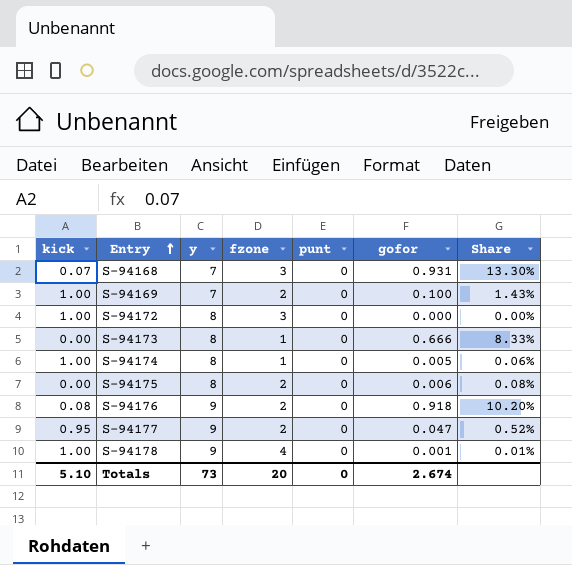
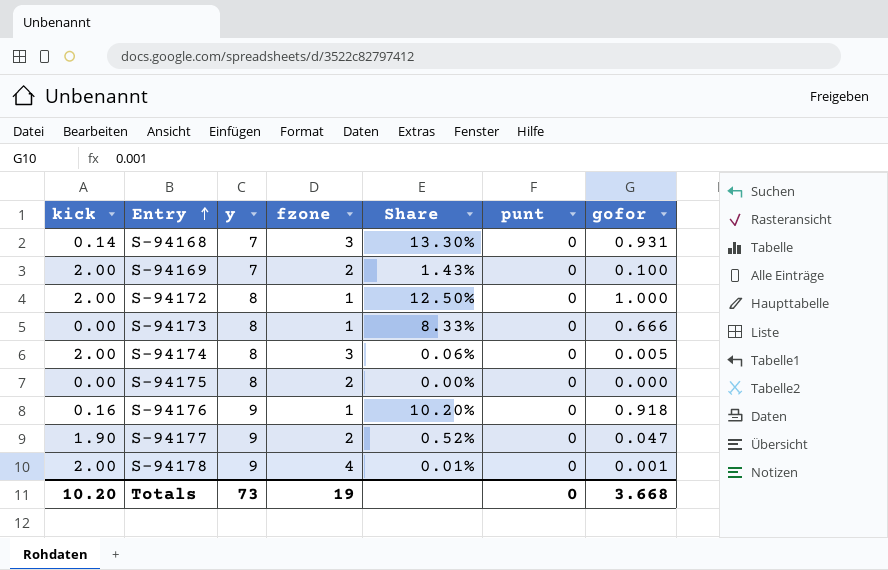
column Share | position: 7 -> 5
S-94168 | kick: 0.07 -> 0.14
S-94169 | kick: 1.00 -> 2.00
S-94172 | kick: 1.00 -> 2.00
S-94172 | fzone: 3 -> 1
S-94172 | Share: 0.00% -> 12.50%
S-94172 | gofor: 0.000 -> 1.000
S-94174 | kick: 1.00 -> 2.00
S-94174 | fzone: 1 -> 3
S-94175 | Share: 0.08% -> 0.00%
S-94175 | gofor: 0.006 -> 0.000
S-94176 | kick: 0.08 -> 0.16
S-94176 | fzone: 2 -> 1
S-94177 | kick: 0.95 -> 1.90
S-94178 | kick: 1.00 -> 2.00
Totals | kick: 5.10 -> 10.20
Totals | fzone: 20 -> 19
Totals | gofor: 2.674 -> 3.668

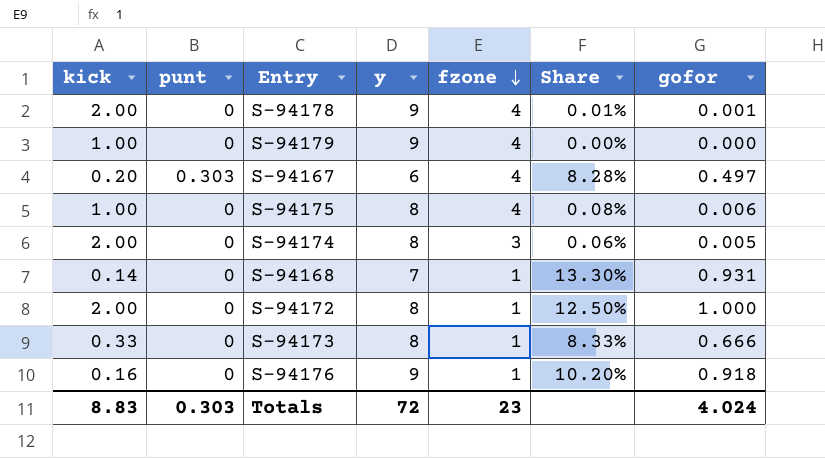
row order: Entry ascending -> fzone descending
column punt | position: 6 -> 2
row S-94169: 2.00 | 7 | 2 | 1.43% | 0 | 0.100 -> none
row S-94177: 1.90 | 9 | 2 | 0.52% | 0 | 0.047 -> none
row S-94179: none -> 1.00 | 0 | 9 | 4 | 0.00% | 0.000
row S-94167: none -> 0.20 | 0.303 | 6 | 4 | 8.28% | 0.497
S-94175 | kick: 0.00 -> 1.00
S-94175 | fzone: 2 -> 4
S-94175 | Share: 0.00% -> 0.08%
S-94175 | gofor: 0.000 -> 0.006
S-94168 | fzone: 3 -> 1
S-94173 | kick: 0.00 -> 0.33
Totals | kick: 10.20 -> 8.83
Totals | punt: 0 -> 0.303
Totals | y: 73 -> 72
Totals | fzone: 19 -> 23
Totals | gofor: 3.668 -> 4.024

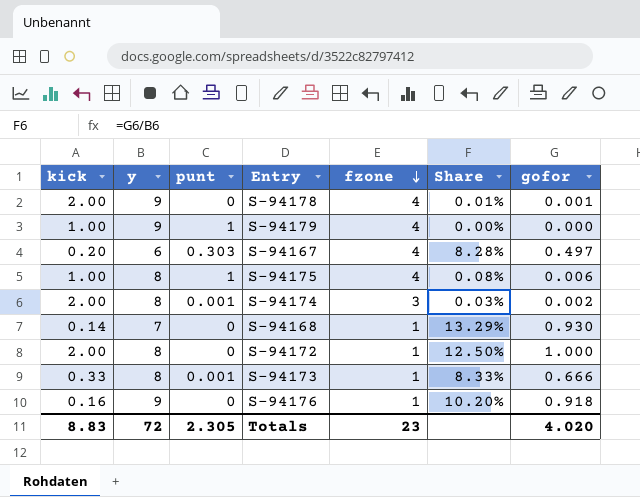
column y | position: 4 -> 2
S-94179 | punt: 0 -> 1
S-94175 | punt: 0 -> 1
S-94174 | punt: 0 -> 0.001
S-94174 | Share: 0.06% -> 0.03%
S-94174 | gofor: 0.005 -> 0.002
S-94168 | Share: 13.30% -> 13.29%
S-94168 | gofor: 0.931 -> 0.930
S-94173 | punt: 0 -> 0.001
Totals | punt: 0.303 -> 2.305
Totals | gofor: 4.024 -> 4.020

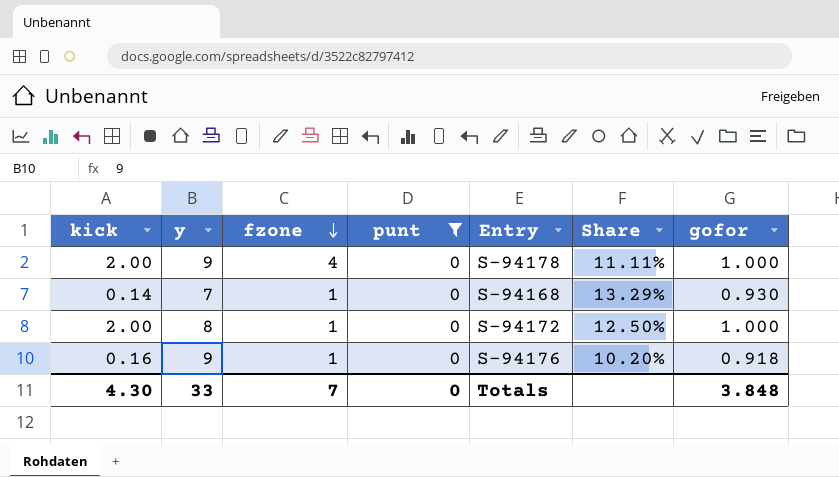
filter: none -> punt = 0
column fzone | position: 5 -> 3
S-94178 | Share: 0.01% -> 11.11%
S-94178 | gofor: 0.001 -> 1.000
Totals | kick: 8.83 -> 4.30
Totals | y: 72 -> 33
Totals | fzone: 23 -> 7
Totals | punt: 2.305 -> 0
Totals | gofor: 4.020 -> 3.848

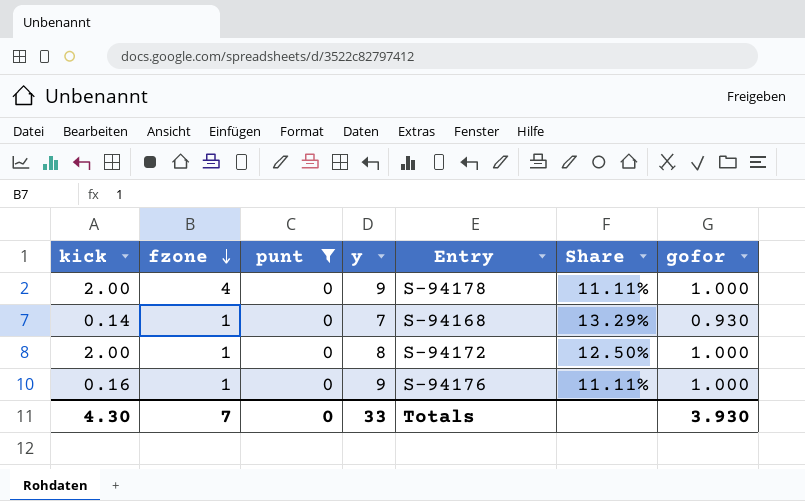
column y | position: 2 -> 4
S-94176 | Share: 10.20% -> 11.11%
S-94176 | gofor: 0.918 -> 1.000
Totals | gofor: 3.848 -> 3.930

